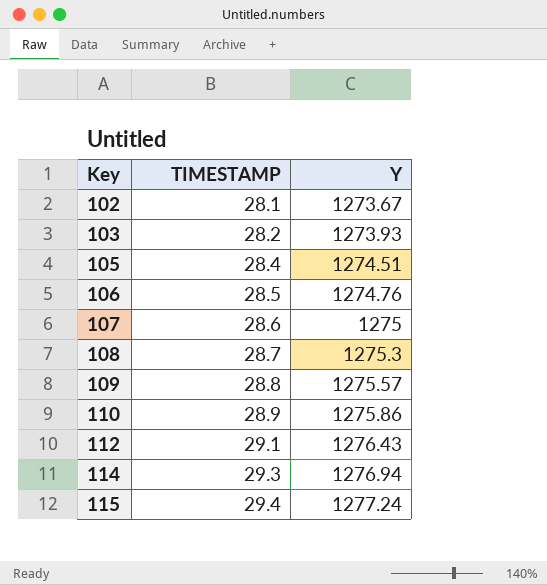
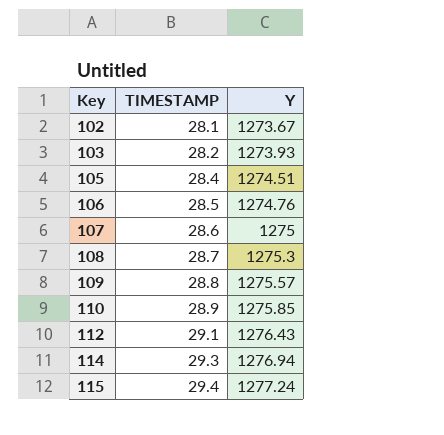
110 | Y: 1275.86 -> 1275.85

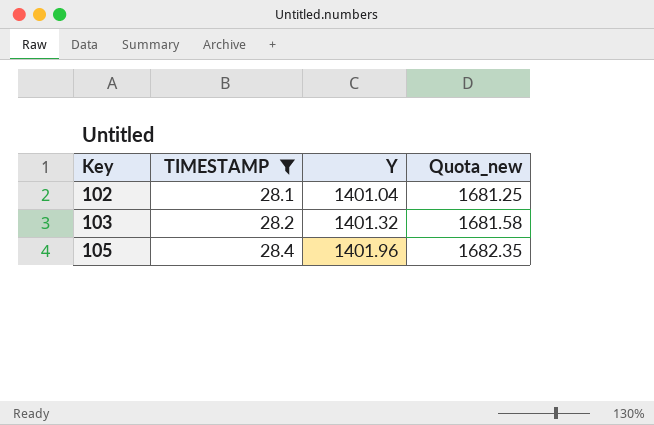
filter: none -> TIMESTAMP <= 28.4
column Quota_new | formula: none -> [Y] * 1.2
102 | Y: 1273.67 -> 1401.04
103 | Y: 1273.93 -> 1401.32
105 | Y: 1274.51 -> 1401.96

